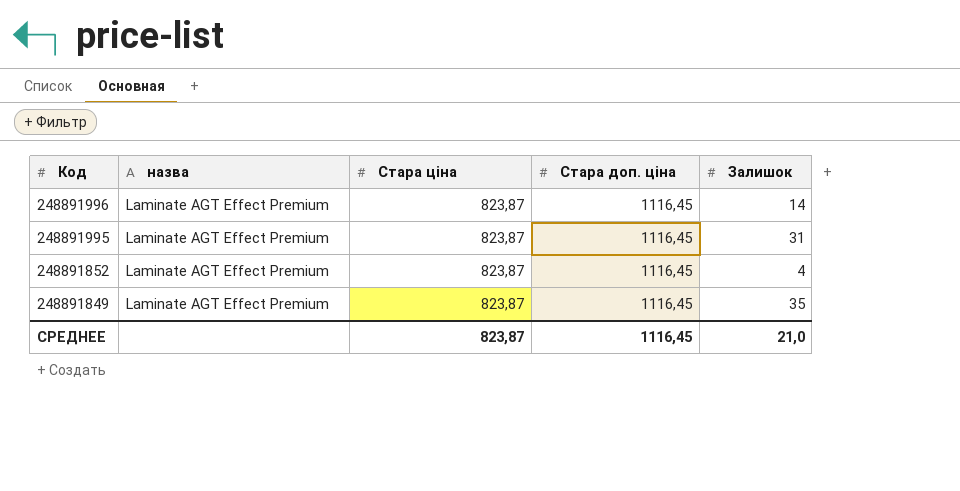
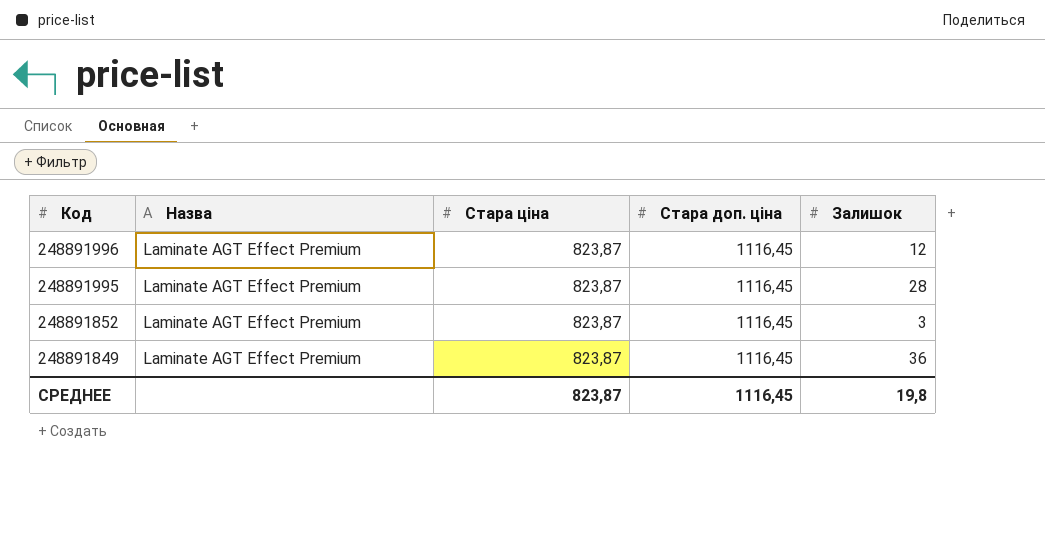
column name: назва -> Назва
248891996 | Залишок: 14 -> 12
248891995 | Залишок: 31 -> 28
248891852 | Залишок: 4 -> 3
248891849 | Залишок: 35 -> 36
СРЕДНЕЕ | Залишок: 21,0 -> 19,8

